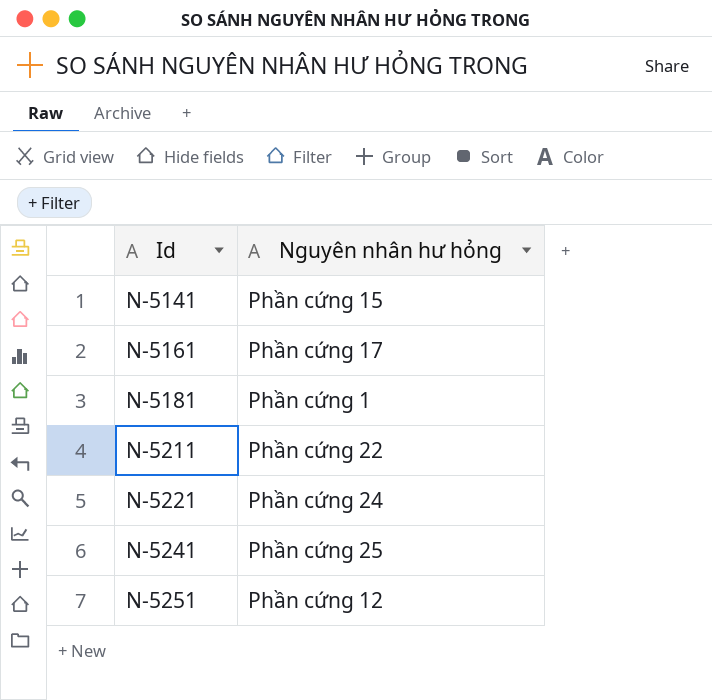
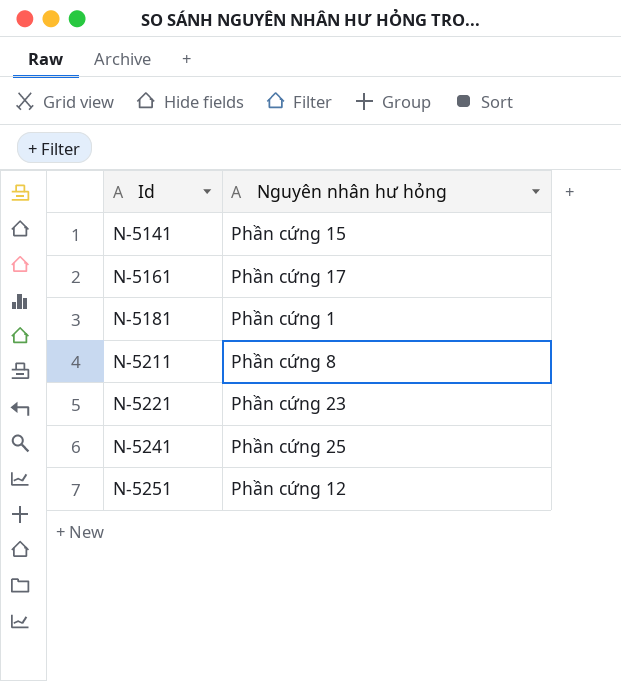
N-5211 | Nguyên nhân hư hỏng: Phần cứng 22 -> Phần cứng 8
N-5221 | Nguyên nhân hư hỏng: Phần cứng 24 -> Phần cứng 23

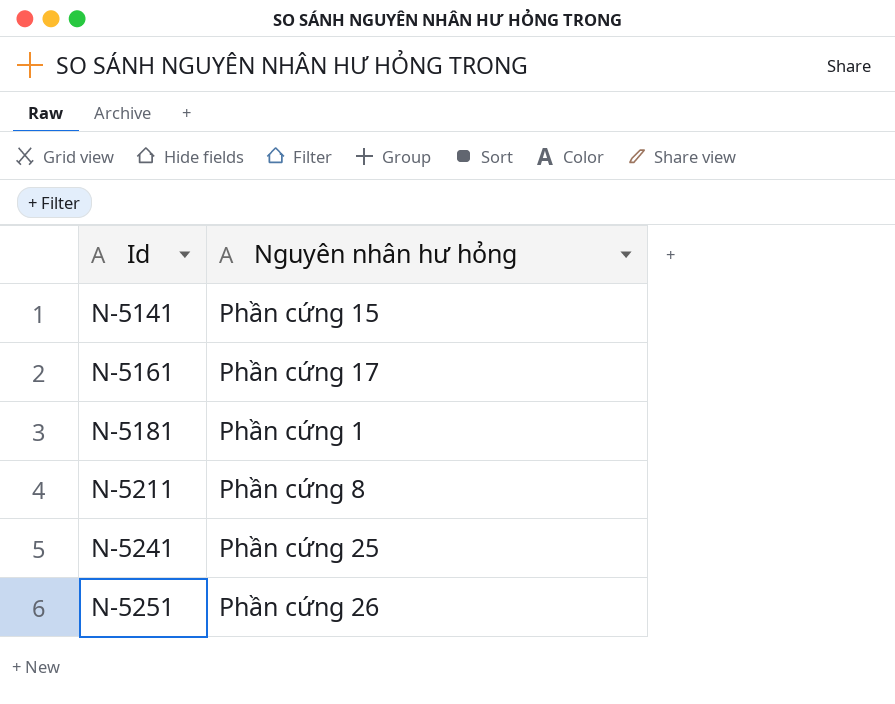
row N-5221: Phần cứng 23 -> none
N-5251 | Nguyên nhân hư hỏng: Phần cứng 12 -> Phần cứng 26

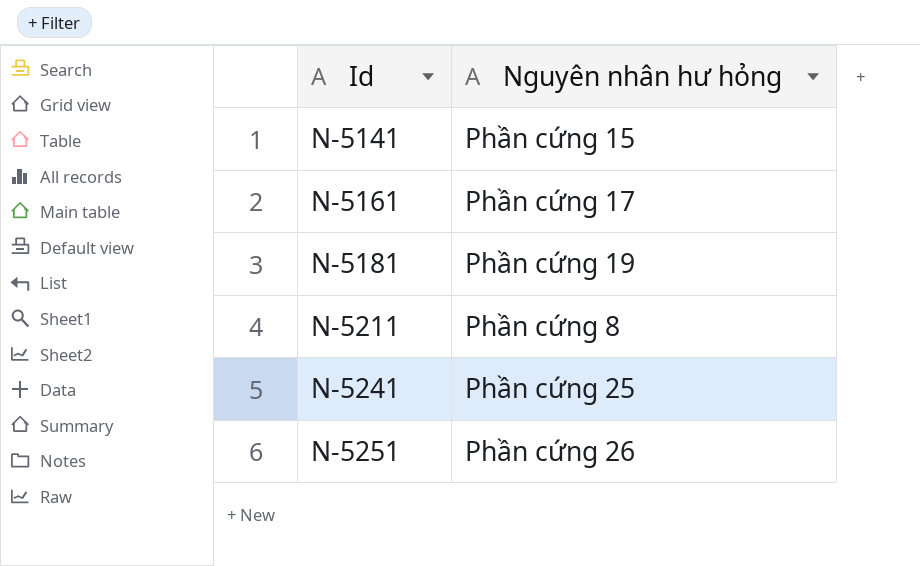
N-5181 | Nguyên nhân hư hỏng: Phần cứng 1 -> Phần cứng 19

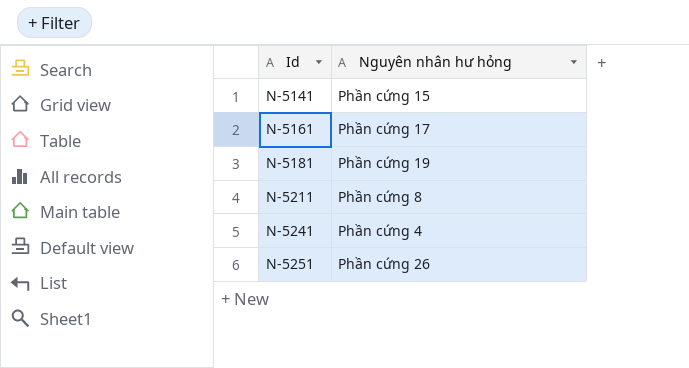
N-5241 | Nguyên nhân hư hỏng: Phần cứng 25 -> Phần cứng 4

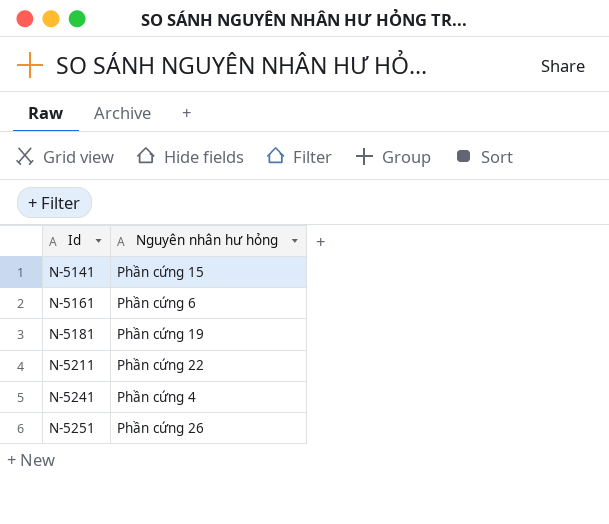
N-5161 | Nguyên nhân hư hỏng: Phần cứng 17 -> Phần cứng 6
N-5211 | Nguyên nhân hư hỏng: Phần cứng 8 -> Phần cứng 22

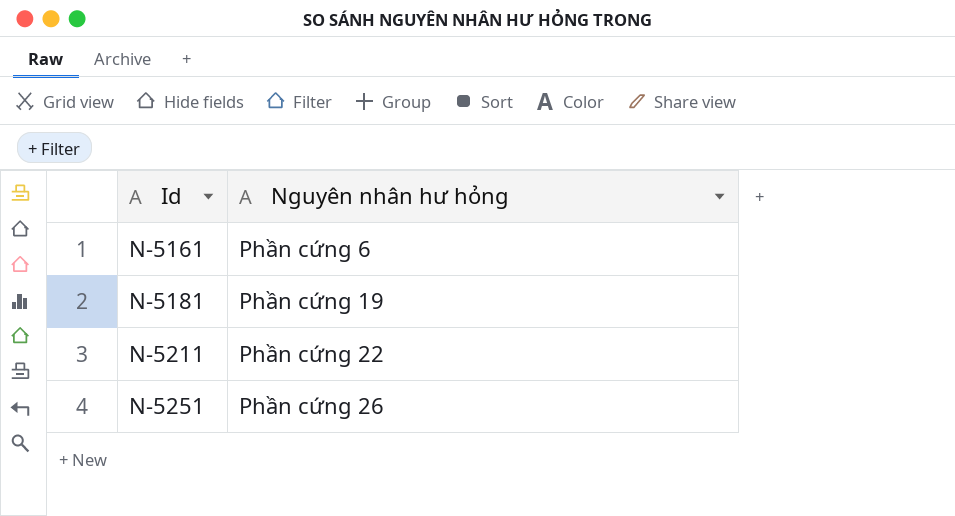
row N-5141: Phần cứng 15 -> none
row N-5241: Phần cứng 4 -> none

